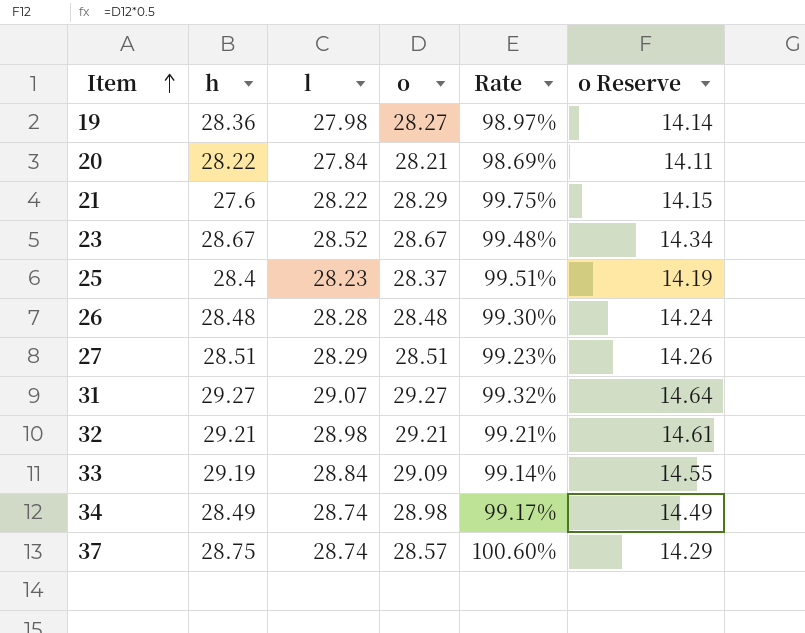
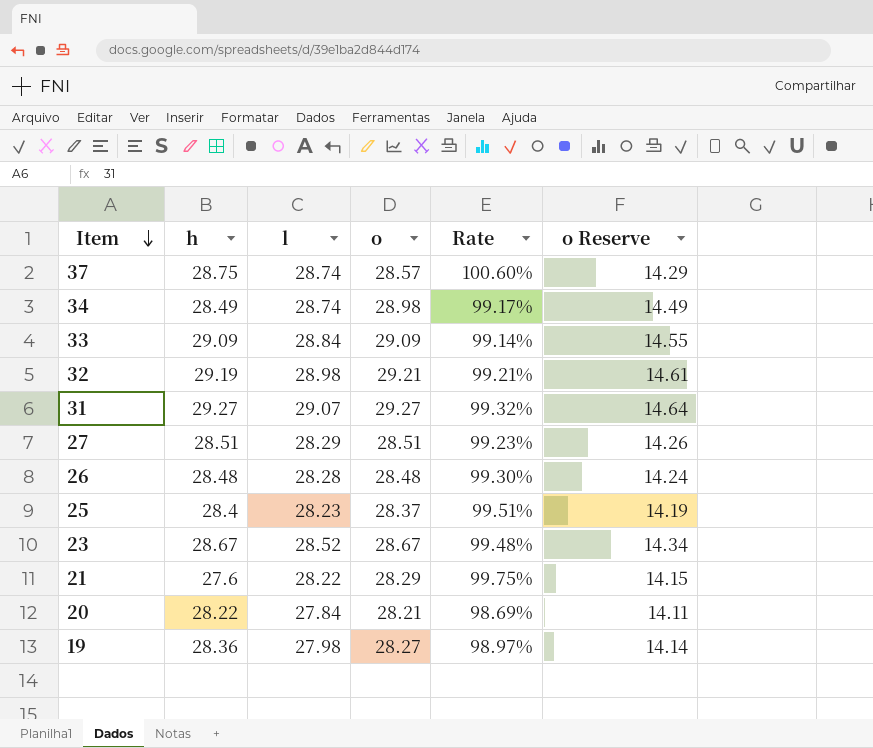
row order: Item ascending -> Item descending
33 | h: 29.19 -> 29.09
32 | h: 29.21 -> 29.19

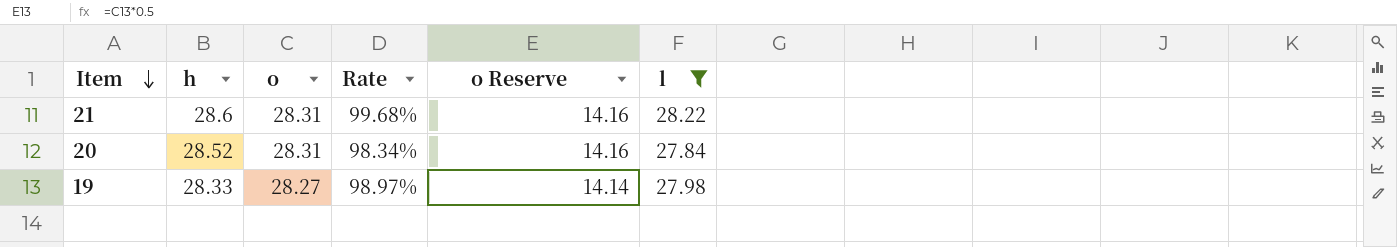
filter: none -> l <= 28.22
column l | position: 3 -> 6
21 | h: 27.6 -> 28.6
21 | o: 28.29 -> 28.31
21 | Rate: 99.75% -> 99.68%
21 | o Reserve: 14.15 -> 14.16
20 | h: 28.22 -> 28.52
20 | o: 28.21 -> 28.31
20 | Rate: 98.69% -> 98.34%
20 | o Reserve: 14.11 -> 14.16
19 | h: 28.36 -> 28.33

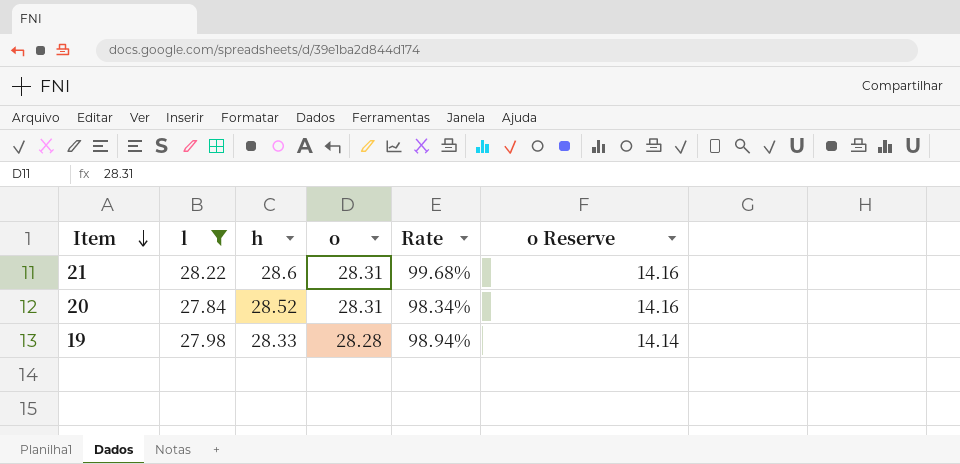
column l | position: 6 -> 2
19 | o: 28.27 -> 28.28
19 | Rate: 98.97% -> 98.94%

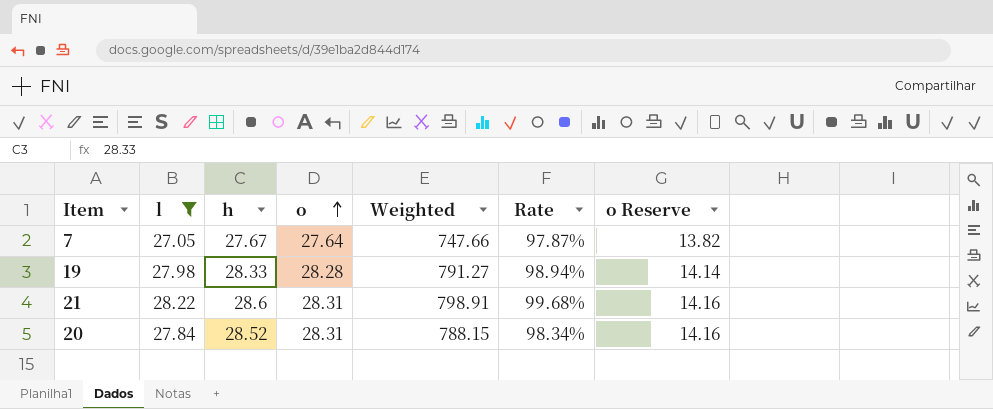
row order: Item descending -> o ascending
column Weighted | formula: none -> [l] * [o]
row 7: none -> 27.05 | 27.67 | 27.64 | 747.66 | 97.87% | 13.82

